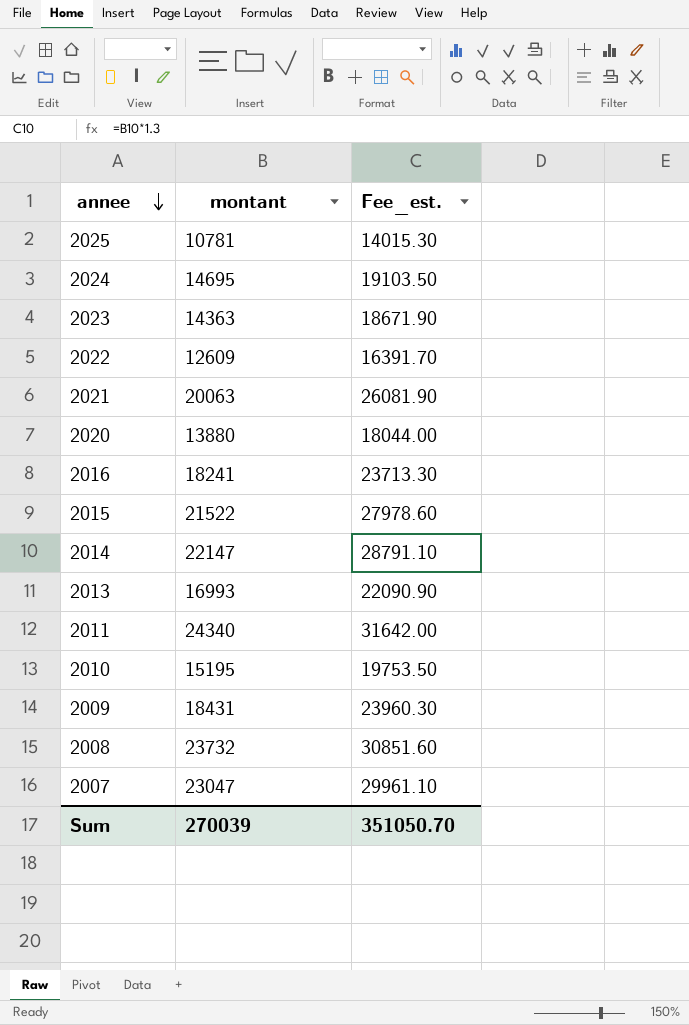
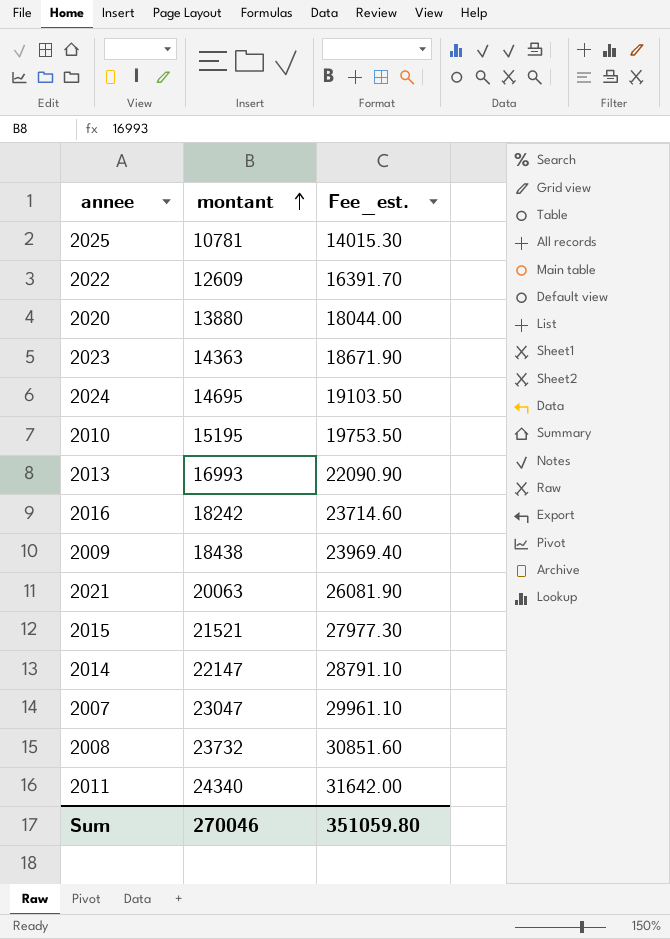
row order: annee descending -> montant ascending
2016 | montant: 18241 -> 18242
2016 | Fee_est.: 23713.30 -> 23714.60
2009 | montant: 18431 -> 18438
2009 | Fee_est.: 23960.30 -> 23969.40
2015 | montant: 21522 -> 21521
2015 | Fee_est.: 27978.60 -> 27977.30
Sum | montant: 270039 -> 270046
Sum | Fee_est.: 351050.70 -> 351059.80

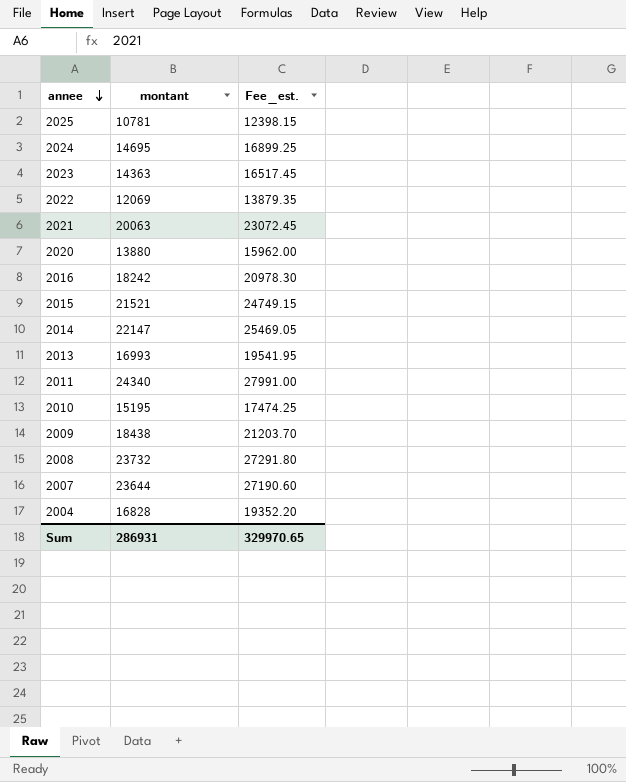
row order: montant ascending -> annee descending
column Fee_est. | formula: [montant] * 1.3 -> [montant] * 1.15
2022 | montant: 12609 -> 12069
2007 | montant: 23047 -> 23644
row 2004: none -> 16828 | 19352.20
Sum | montant: 270046 -> 286931
Sum | Fee_est.: 351059.80 -> 329970.65

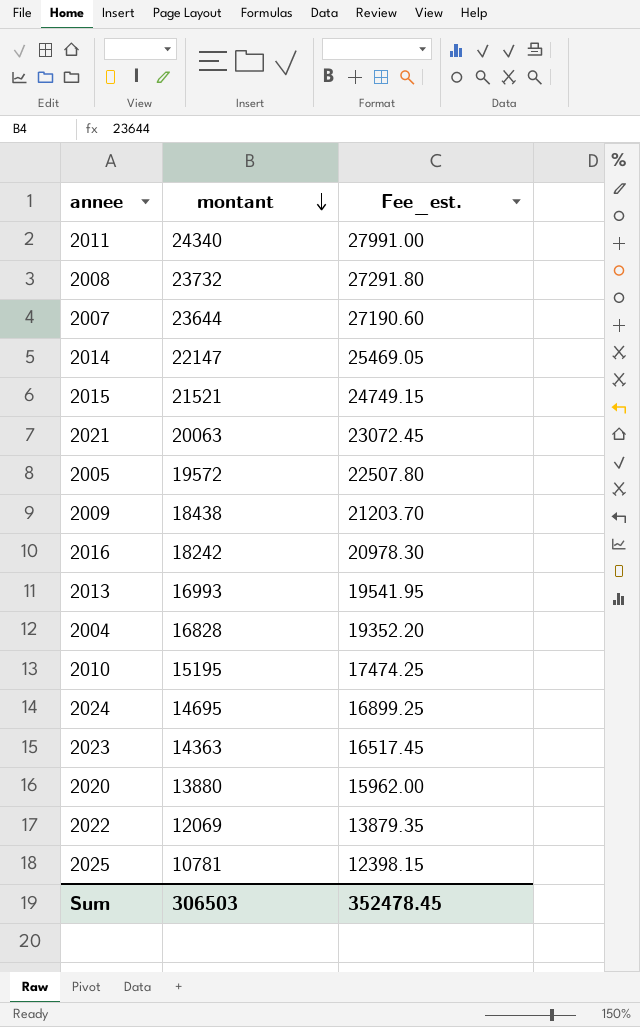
row order: annee descending -> montant descending
row 2005: none -> 19572 | 22507.80
Sum | montant: 286931 -> 306503
Sum | Fee_est.: 329970.65 -> 352478.45

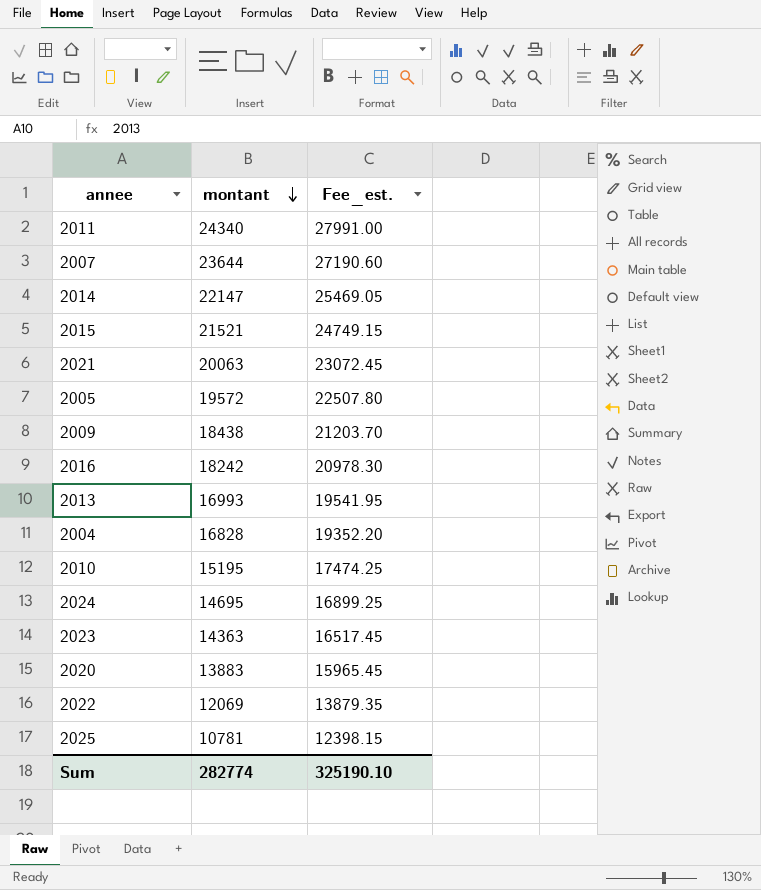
row 2008: 23732 | 27291.80 -> none
2020 | montant: 13880 -> 13883
2020 | Fee_est.: 15962.00 -> 15965.45
Sum | montant: 306503 -> 282774
Sum | Fee_est.: 352478.45 -> 325190.10

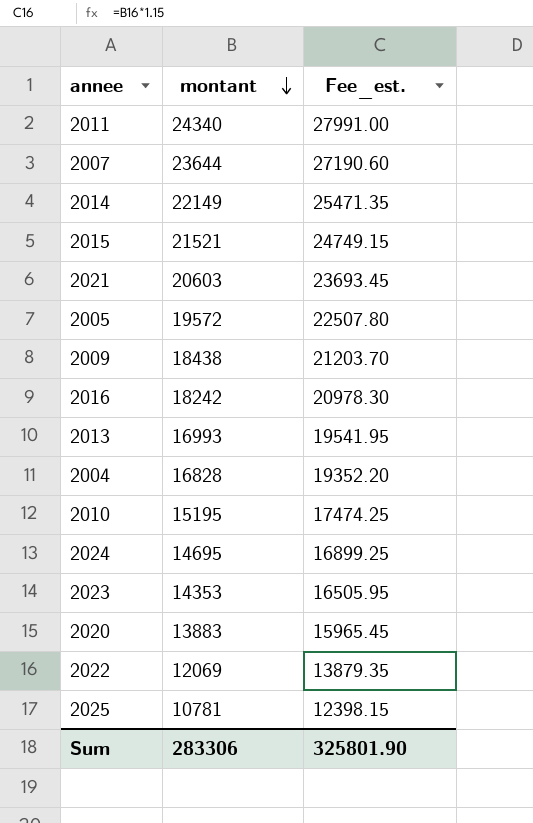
2014 | montant: 22147 -> 22149
2014 | Fee_est.: 25469.05 -> 25471.35
2021 | montant: 20063 -> 20603
2021 | Fee_est.: 23072.45 -> 23693.45
2023 | montant: 14363 -> 14353
2023 | Fee_est.: 16517.45 -> 16505.95
Sum | montant: 282774 -> 283306
Sum | Fee_est.: 325190.10 -> 325801.90

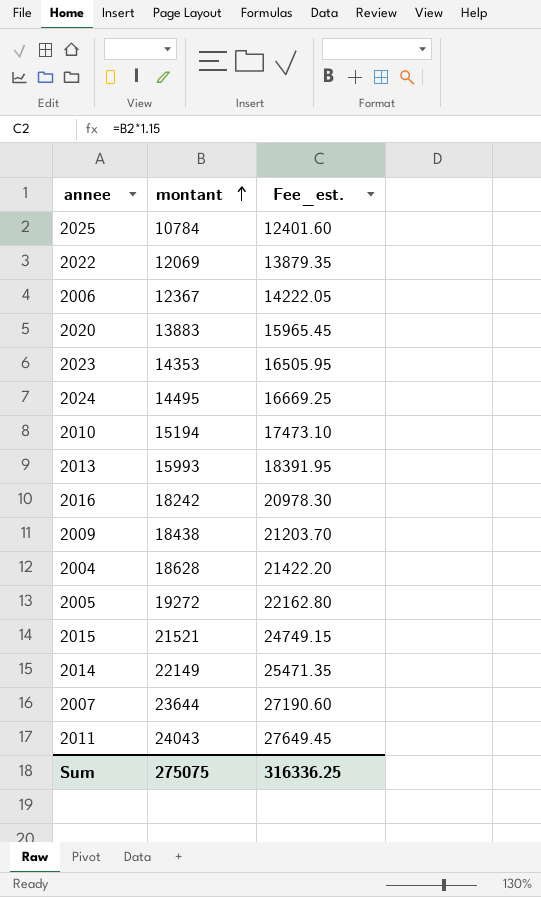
row order: montant descending -> montant ascending
row 2021: 20603 | 23693.45 -> none
2025 | montant: 10781 -> 10784
2025 | Fee_est.: 12398.15 -> 12401.60
row 2006: none -> 12367 | 14222.05
2024 | montant: 14695 -> 14495
2024 | Fee_est.: 16899.25 -> 16669.25
2010 | montant: 15195 -> 15194
2010 | Fee_est.: 17474.25 -> 17473.10
2013 | montant: 16993 -> 15993
2013 | Fee_est.: 19541.95 -> 18391.95
2004 | montant: 16828 -> 18628
2004 | Fee_est.: 19352.20 -> 21422.20
2005 | montant: 19572 -> 19272
2005 | Fee_est.: 22507.80 -> 22162.80
2011 | montant: 24340 -> 24043
2011 | Fee_est.: 27991.00 -> 27649.45
Sum | montant: 283306 -> 275075
Sum | Fee_est.: 325801.90 -> 316336.25

